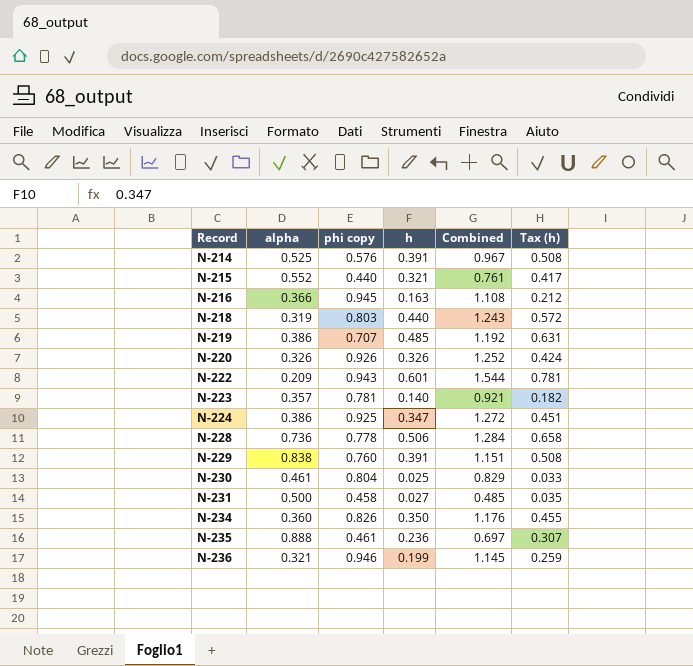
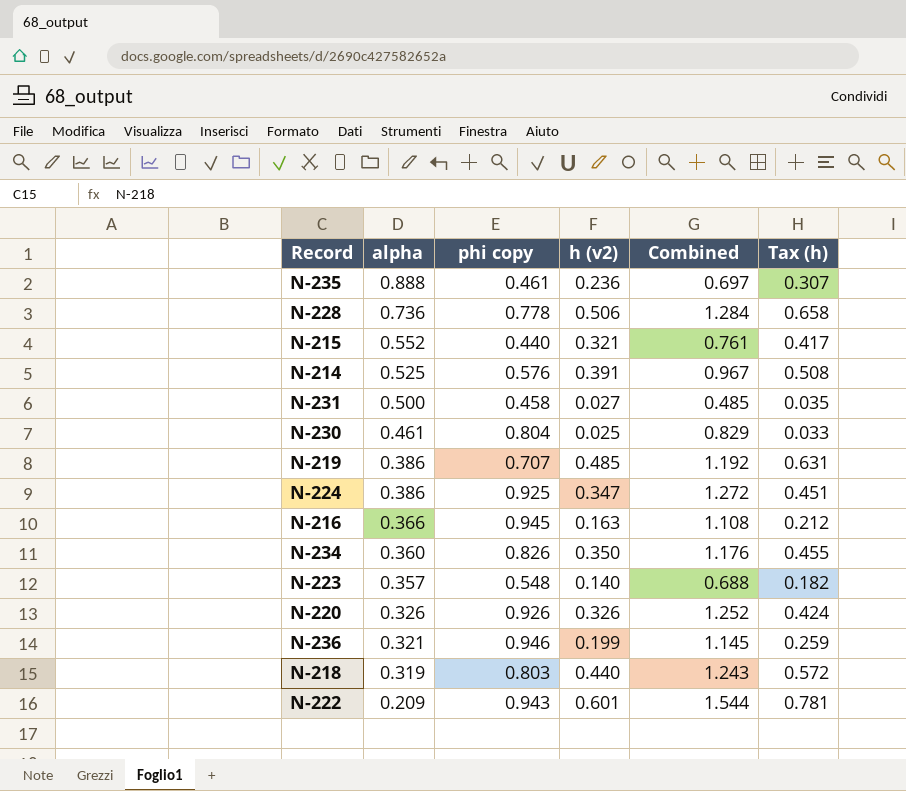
row order: Record ascending -> alpha descending
column name: h -> h (v2)
row N-229: 0.838 | 0.760 | 0.391 | 1.151 | 0.508 -> none
N-223 | phi copy: 0.781 -> 0.548
N-223 | Combined: 0.921 -> 0.688

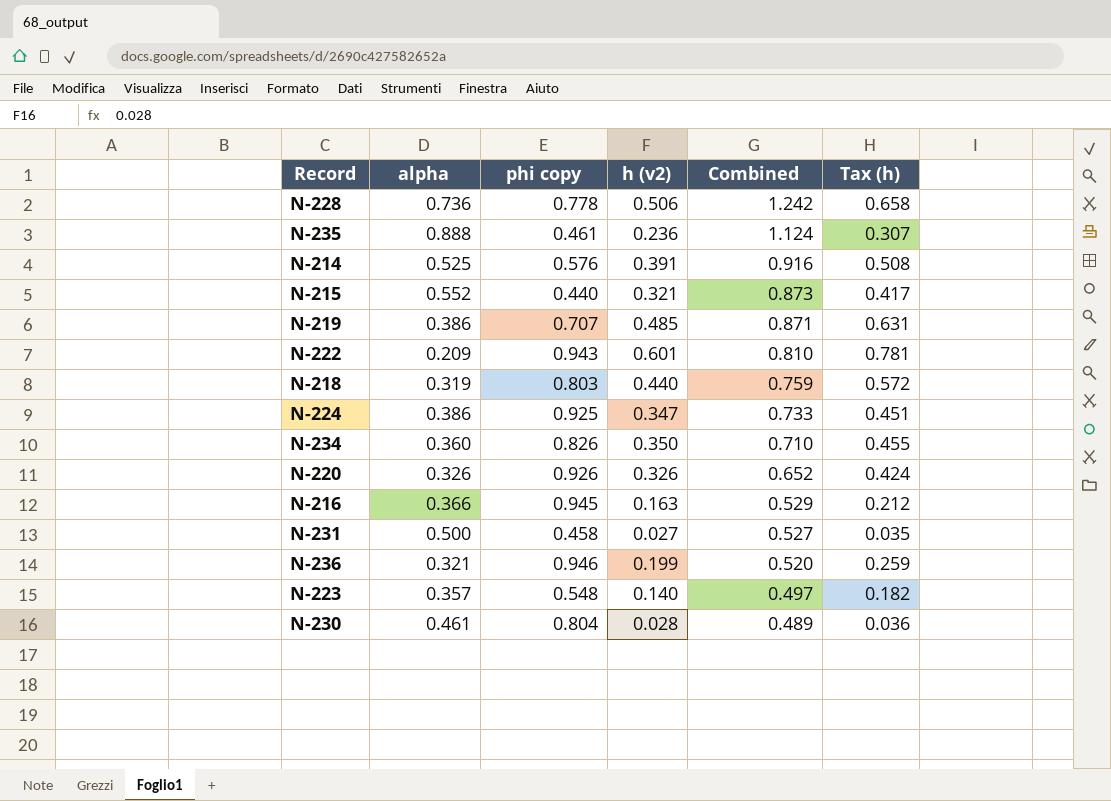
row order: alpha descending -> Combined descending
column Combined | formula: [phi copy] + [h (v2)] -> [alpha] + [h (v2)]
N-230 | h (v2): 0.025 -> 0.028
N-230 | Tax (h): 0.033 -> 0.036

